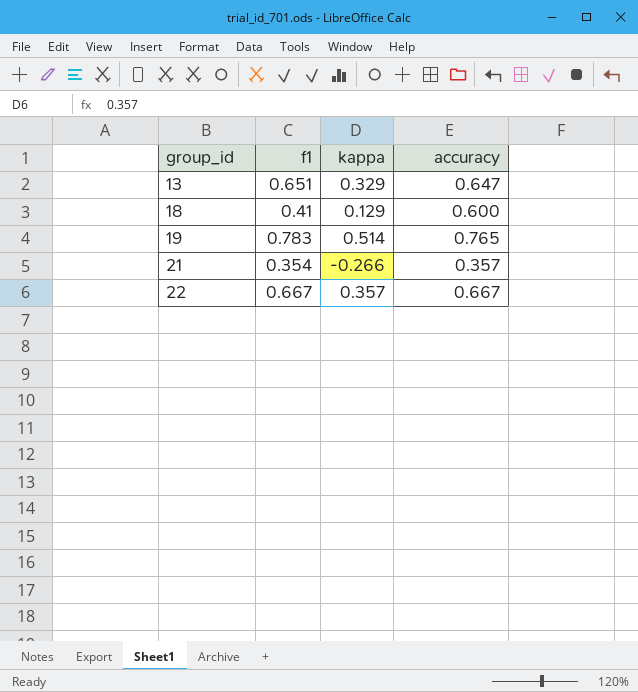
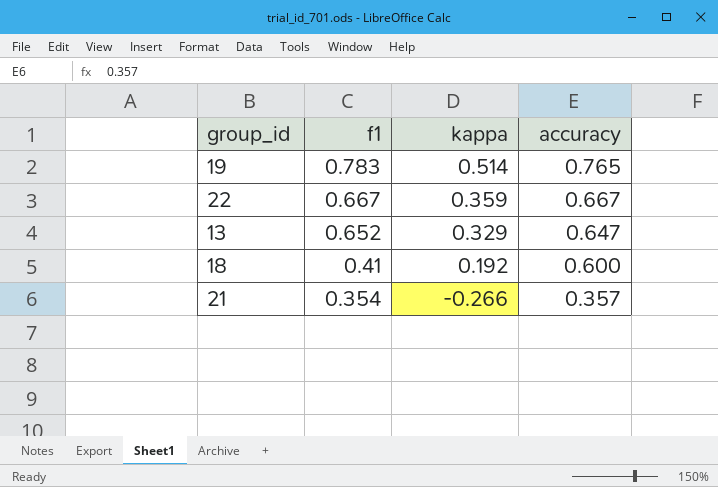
row order: group_id ascending -> f1 descending
22 | kappa: 0.357 -> 0.359
13 | f1: 0.651 -> 0.652
18 | kappa: 0.129 -> 0.192

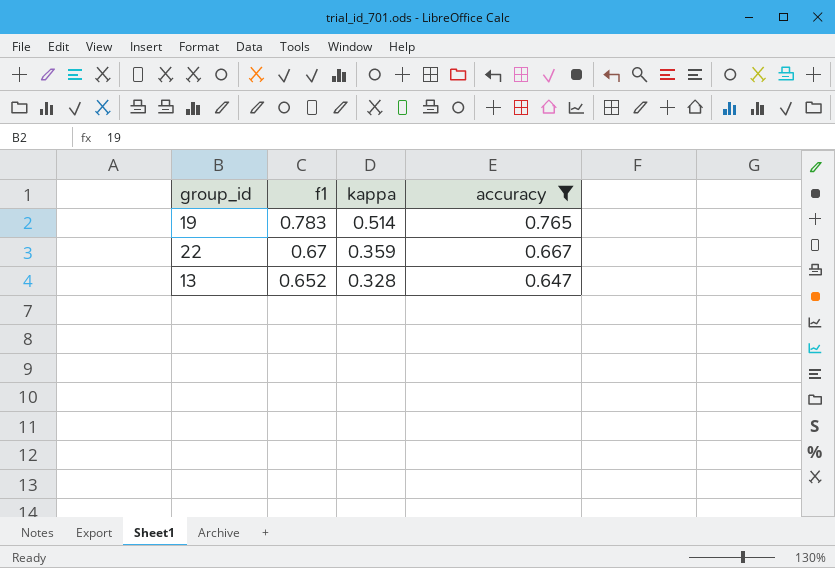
filter: none -> accuracy >= 0.647
22 | f1: 0.667 -> 0.67
13 | kappa: 0.329 -> 0.328

